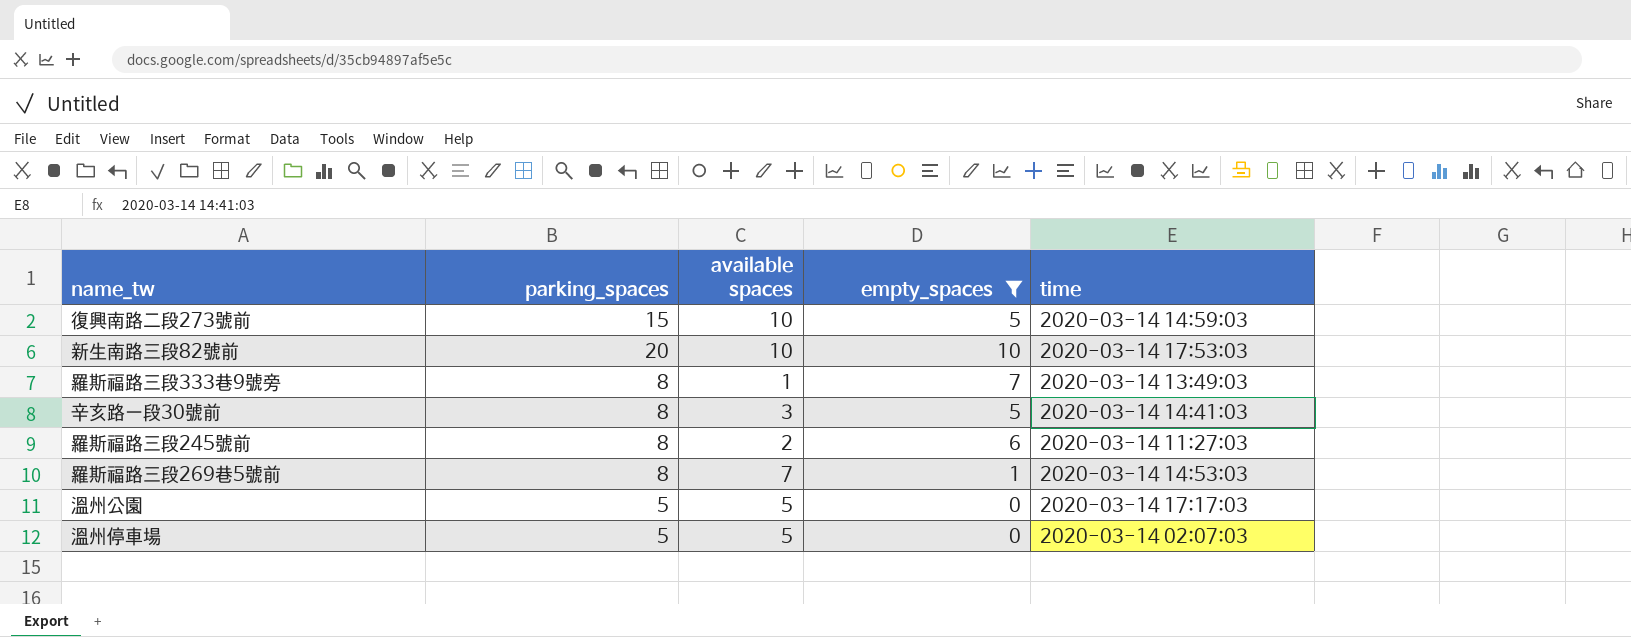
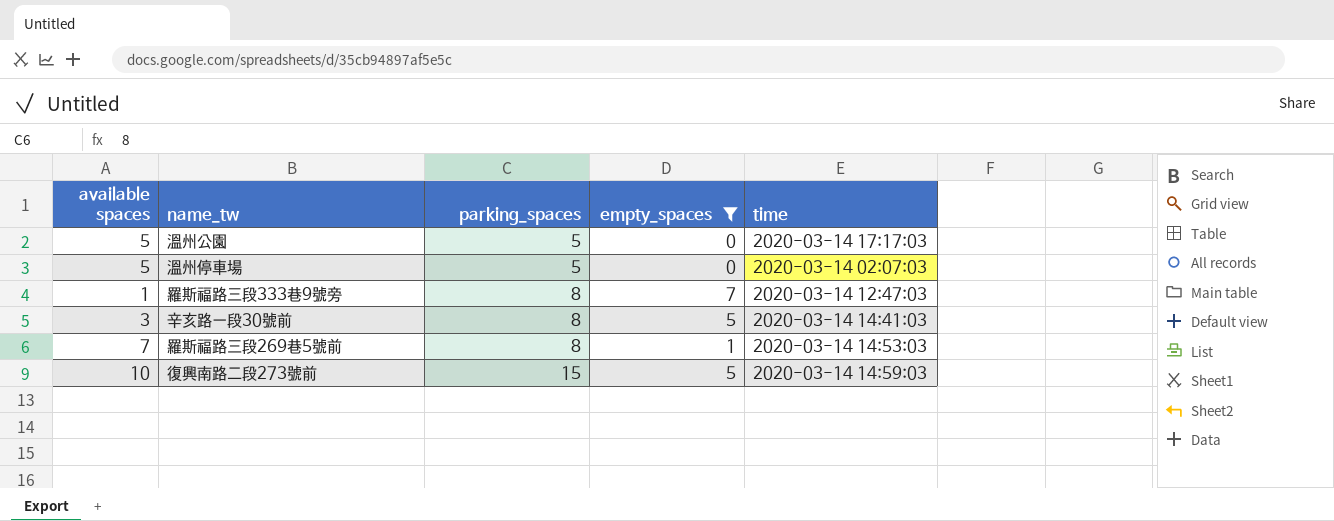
row order: none -> parking_spaces ascending
column available spaces | position: 3 -> 1
row 新生南路三段82號前: 20 | 10 | 10 | 2020-03-14 17:53:03 -> none
row 羅斯福路三段245號前: 8 | 2 | 6 | 2020-03-14 11:27:03 -> none
羅斯福路三段333巷9號旁 | time: 2020-03-14 13:49:03 -> 2020-03-14 12:47:03

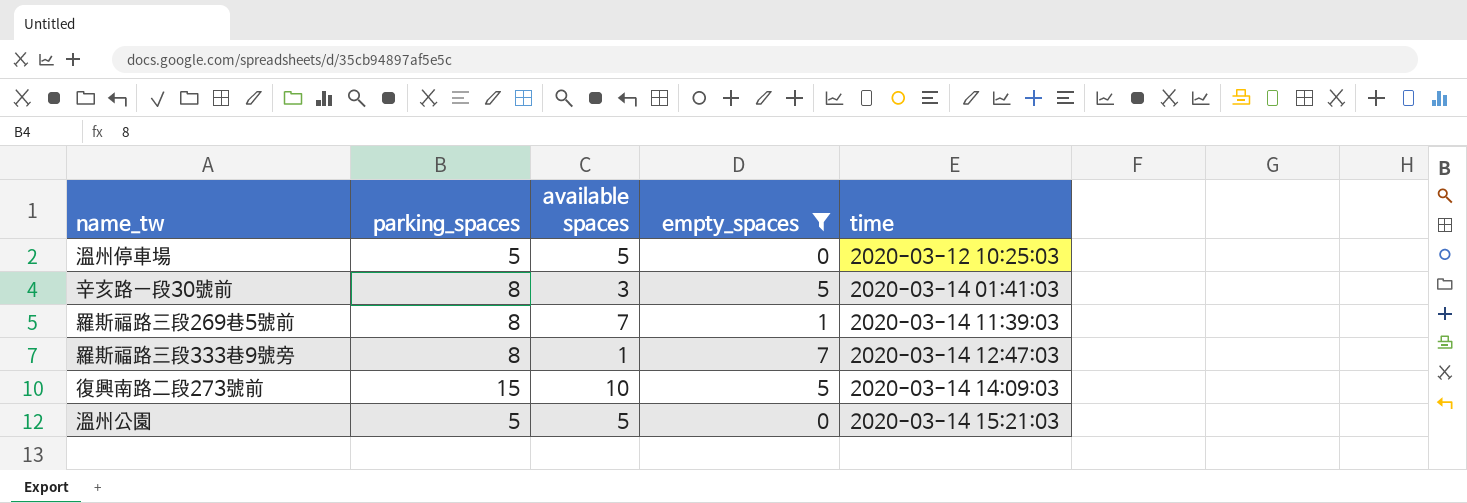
row order: parking_spaces ascending -> time ascending
column available spaces | position: 1 -> 3
溫州停車場 | time: 2020-03-14 02:07:03 -> 2020-03-12 10:25:03
辛亥路一段30號前 | time: 2020-03-14 14:41:03 -> 2020-03-14 01:41:03
羅斯福路三段269巷5號前 | time: 2020-03-14 14:53:03 -> 2020-03-14 11:39:03
復興南路二段273號前 | time: 2020-03-14 14:59:03 -> 2020-03-14 14:09:03
溫州公園 | time: 2020-03-14 17:17:03 -> 2020-03-14 15:21:03

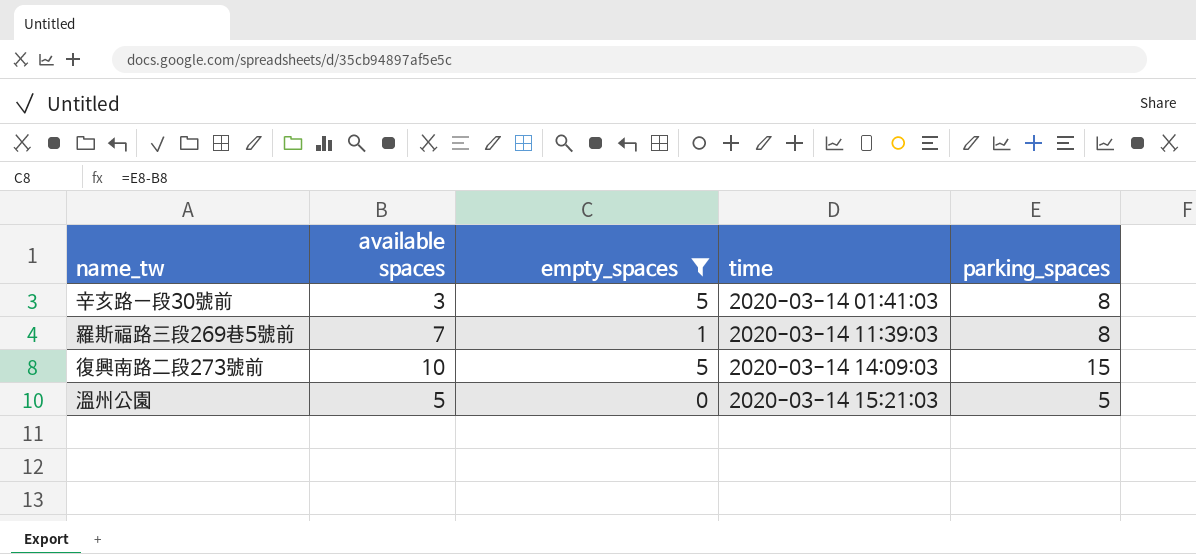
column parking_spaces | position: 2 -> 5
row 溫州停車場: 5 | 5 | 0 | 2020-03-12 10:25:03 -> none
row 羅斯福路三段333巷9號旁: 8 | 1 | 7 | 2020-03-14 12:47:03 -> none

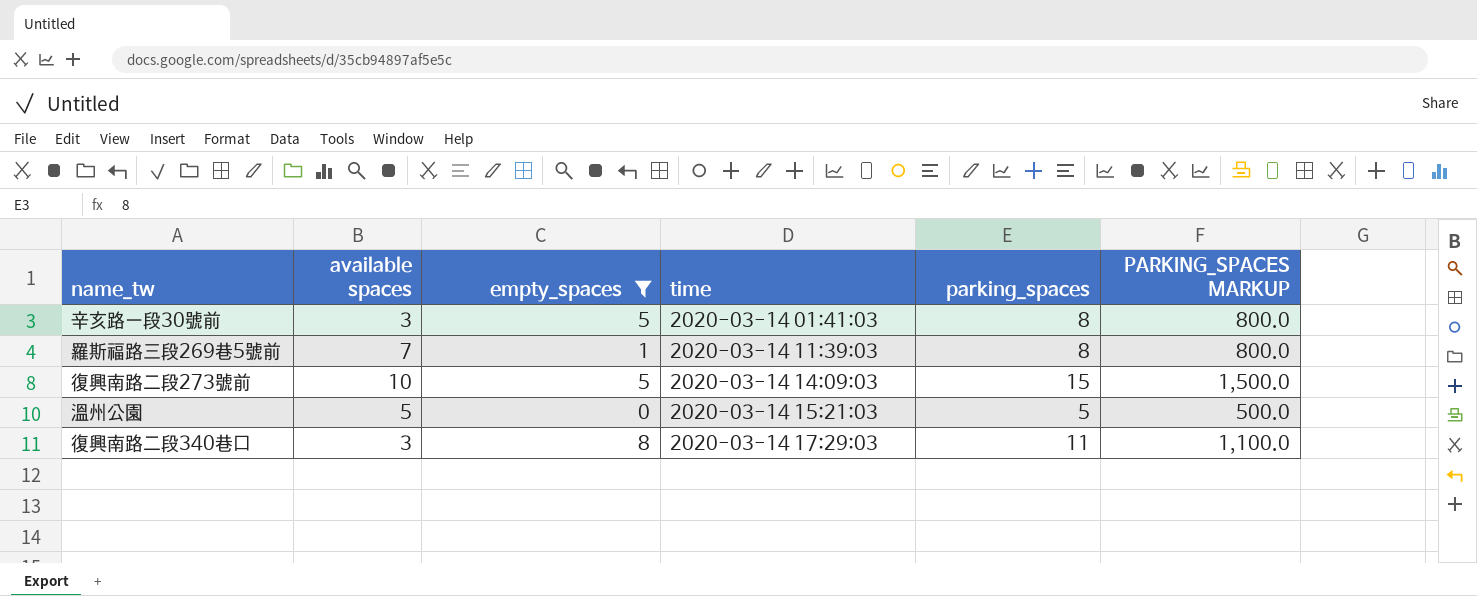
column PARKING_SPACES MARKUP | formula: none -> [parking_spaces] * 100
row 復興南路二段340巷口: none -> 3 | 8 | 2020-03-14 17:29:03 | 11 | 1,100.0

